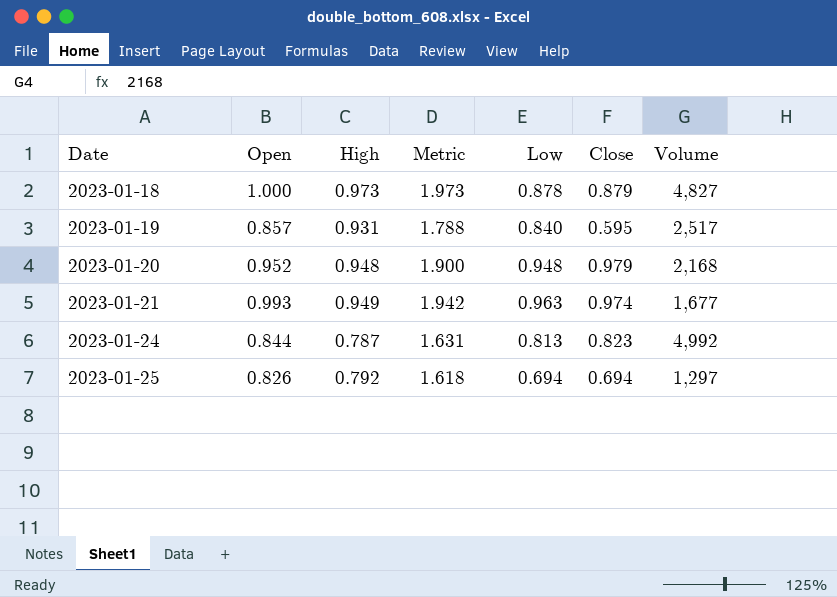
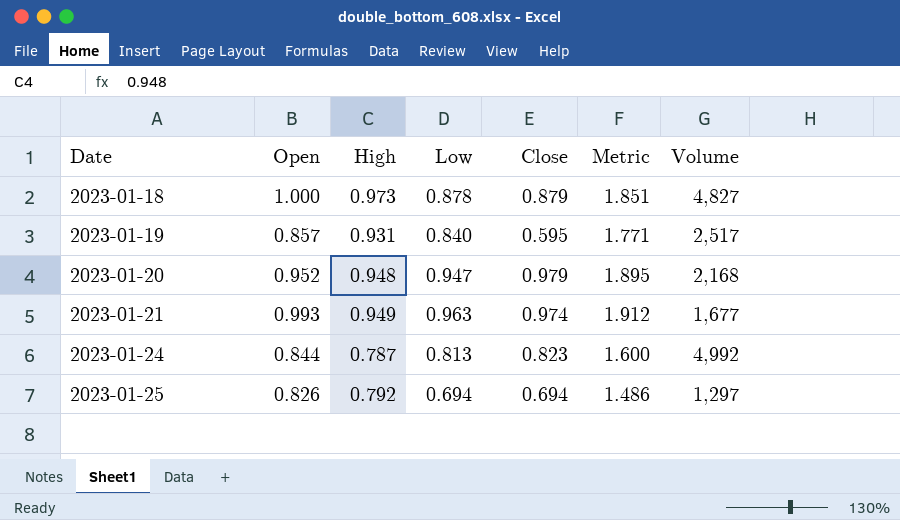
column Metric | formula: [Open] + [High] -> [High] + [Low]
column Metric | position: 4 -> 6
2023-01-20 | Low: 0.948 -> 0.947

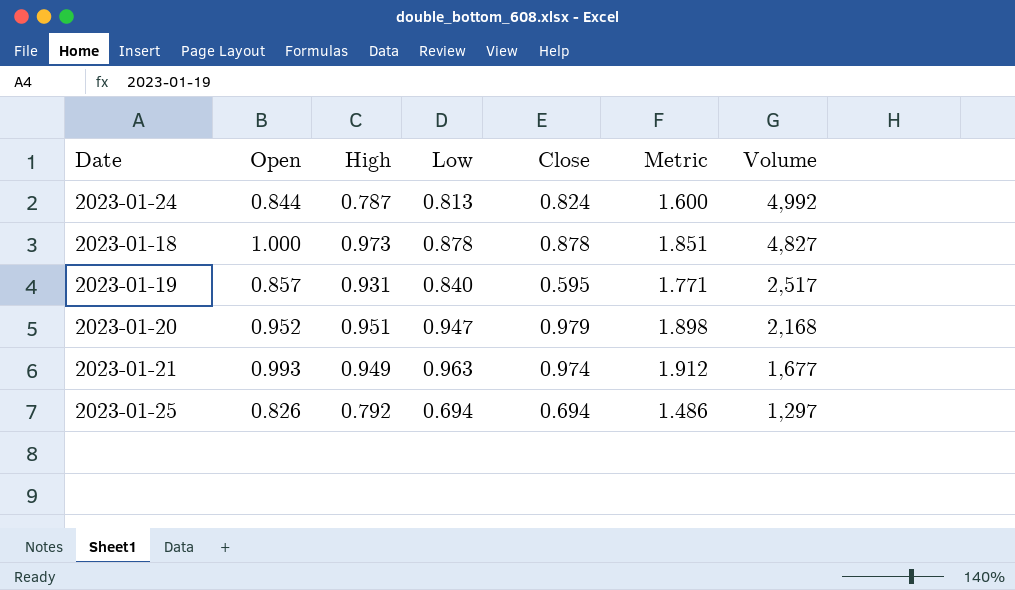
row order: Date ascending -> Volume descending
2023-01-24 | Close: 0.823 -> 0.824
2023-01-18 | Close: 0.879 -> 0.878
2023-01-20 | High: 0.948 -> 0.951
2023-01-20 | Metric: 1.895 -> 1.898

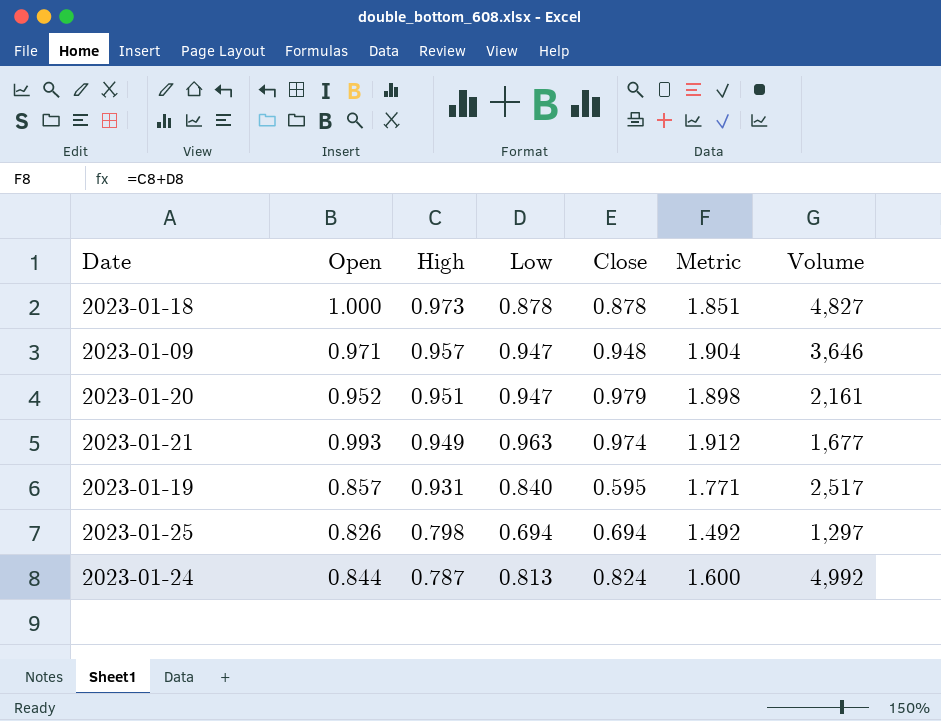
row order: Volume descending -> High descending
row 2023-01-09: none -> 0.971 | 0.957 | 0.947 | 0.948 | 1.904 | 3,646
2023-01-20 | Volume: 2,168 -> 2,161
2023-01-25 | High: 0.792 -> 0.798
2023-01-25 | Metric: 1.486 -> 1.492

